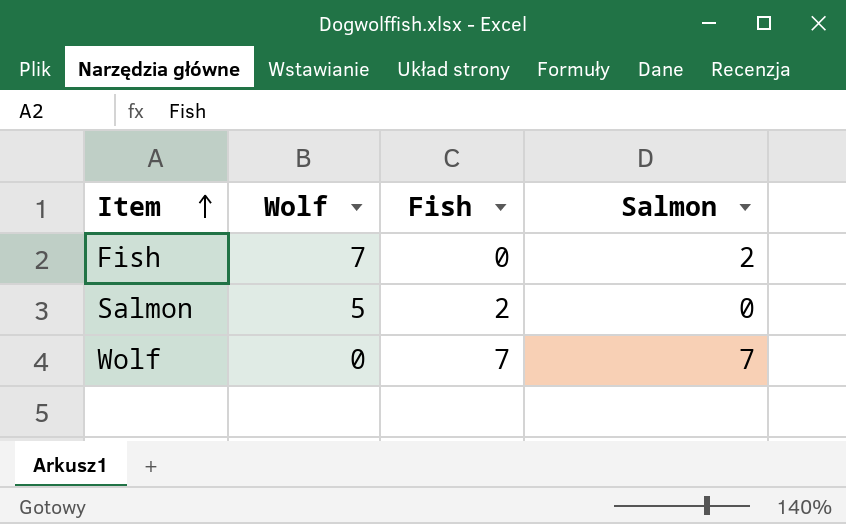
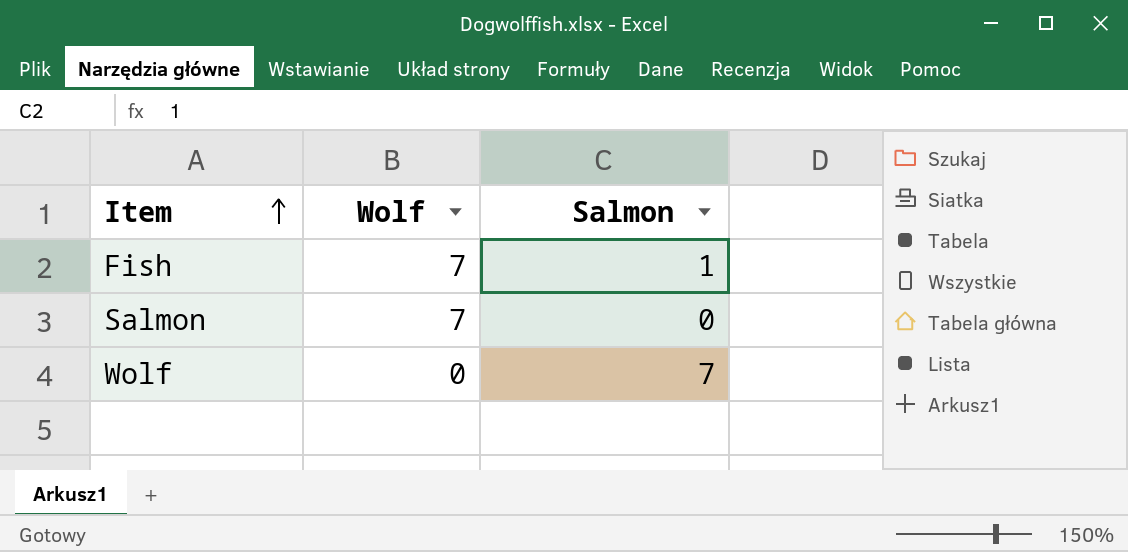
column Fish | position: 3 -> none
Fish | Salmon: 2 -> 1
Salmon | Wolf: 5 -> 7

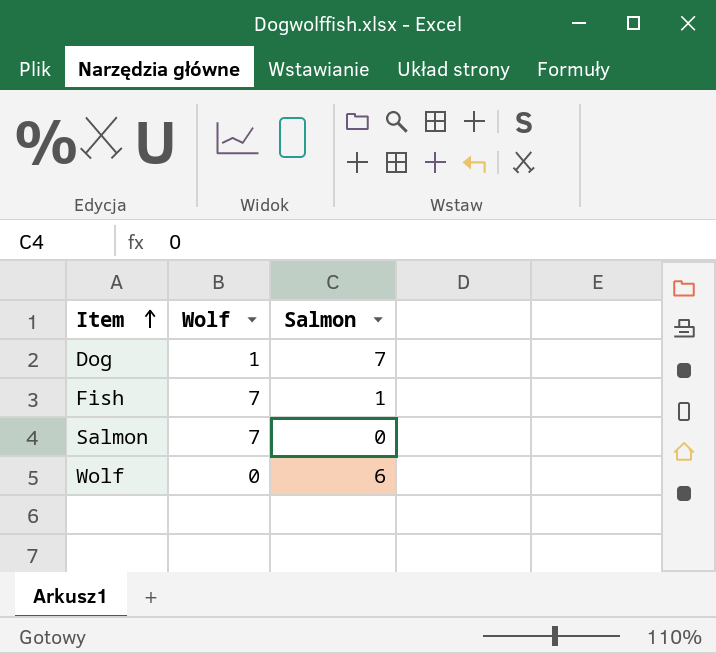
row Dog: none -> 1 | 7
Wolf | Salmon: 7 -> 6

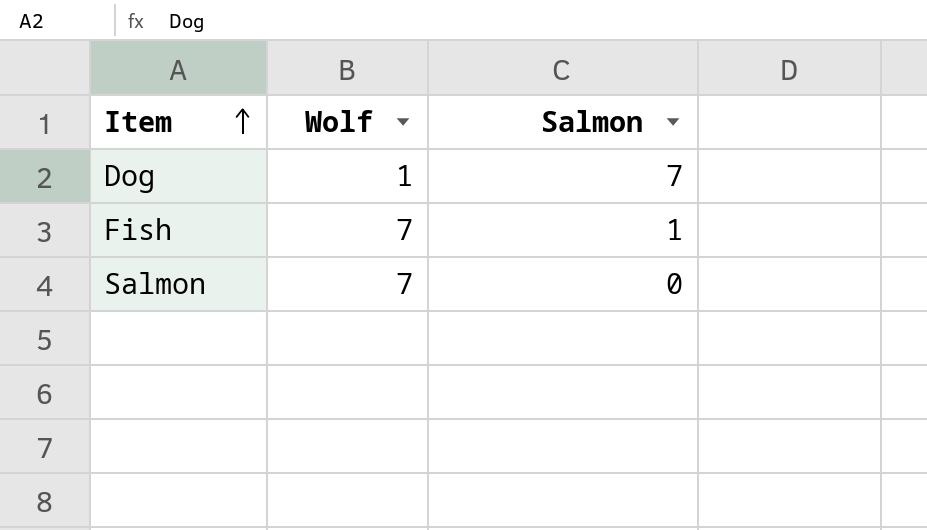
row Wolf: 0 | 6 -> none

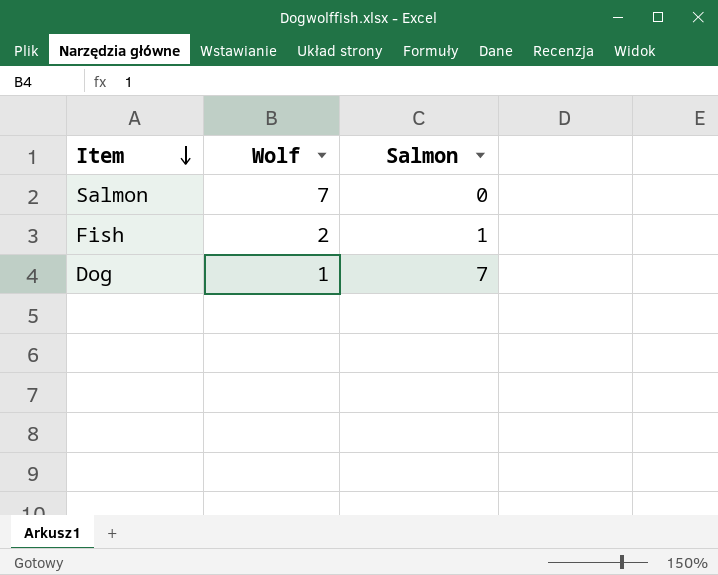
row order: Item ascending -> Item descending
Fish | Wolf: 7 -> 2

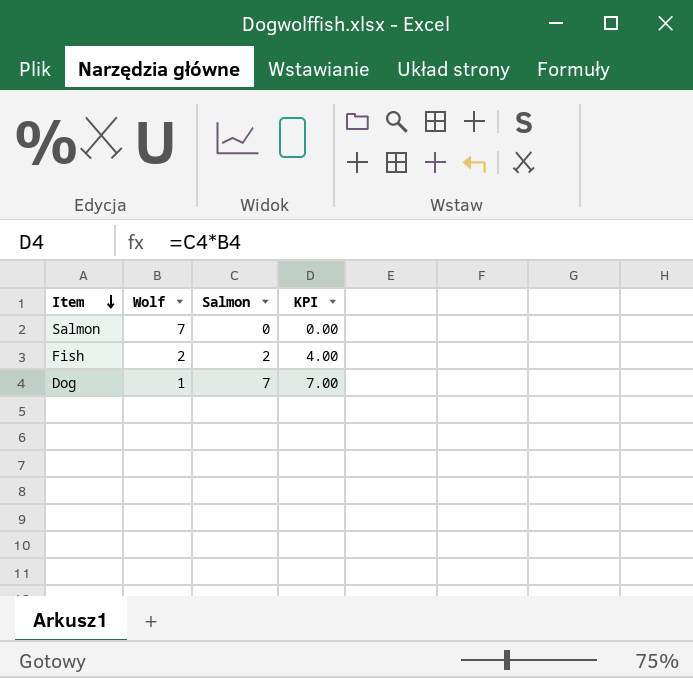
column KPI | formula: none -> [Wolf] * [Salmon]
Fish | Salmon: 1 -> 2

